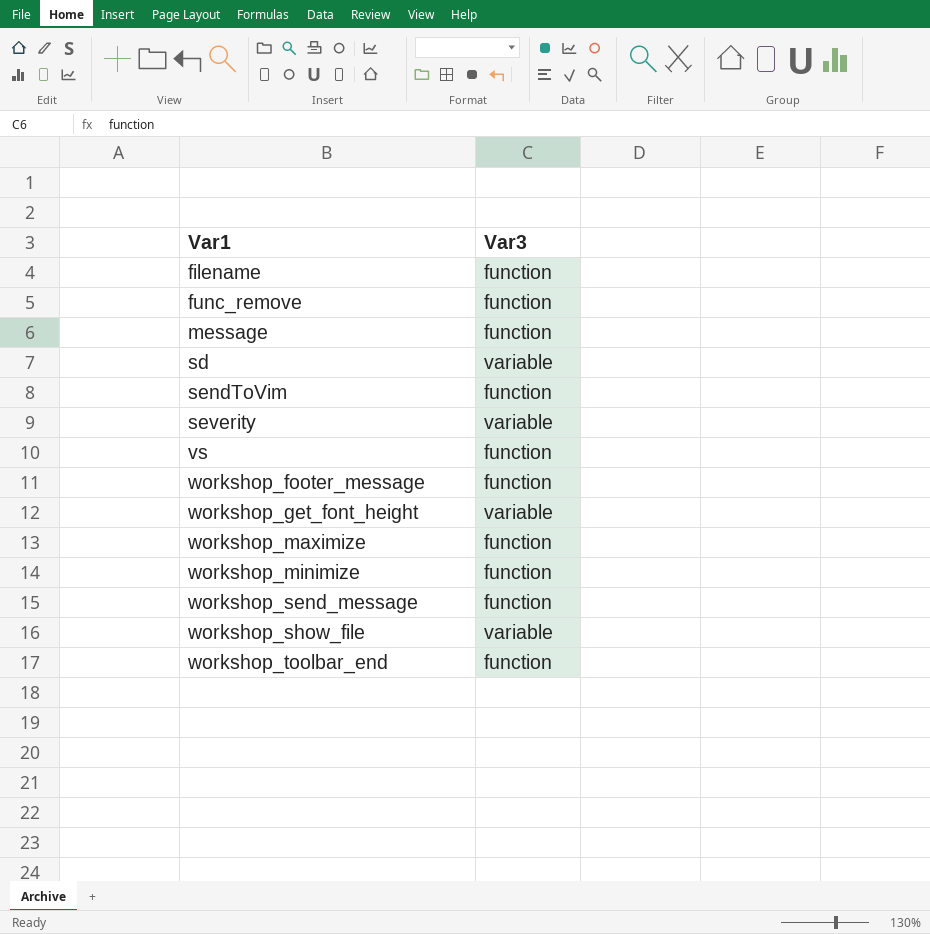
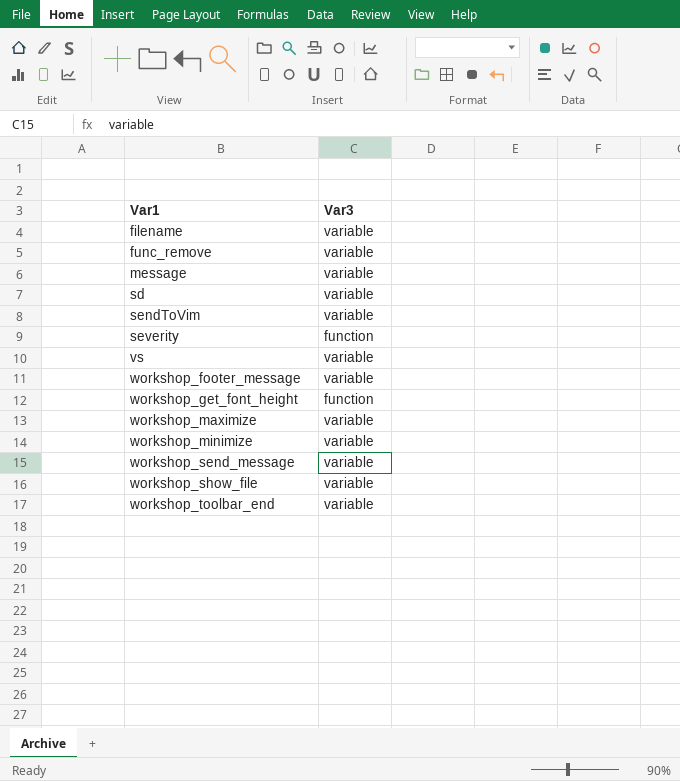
filename | Var3: function -> variable
func_remove | Var3: function -> variable
message | Var3: function -> variable
sendToVim | Var3: function -> variable
severity | Var3: variable -> function
vs | Var3: function -> variable
workshop_footer_message | Var3: function -> variable
workshop_get_font_height | Var3: variable -> function
workshop_maximize | Var3: function -> variable
workshop_minimize | Var3: function -> variable
workshop_send_message | Var3: function -> variable
workshop_toolbar_end | Var3: function -> variable

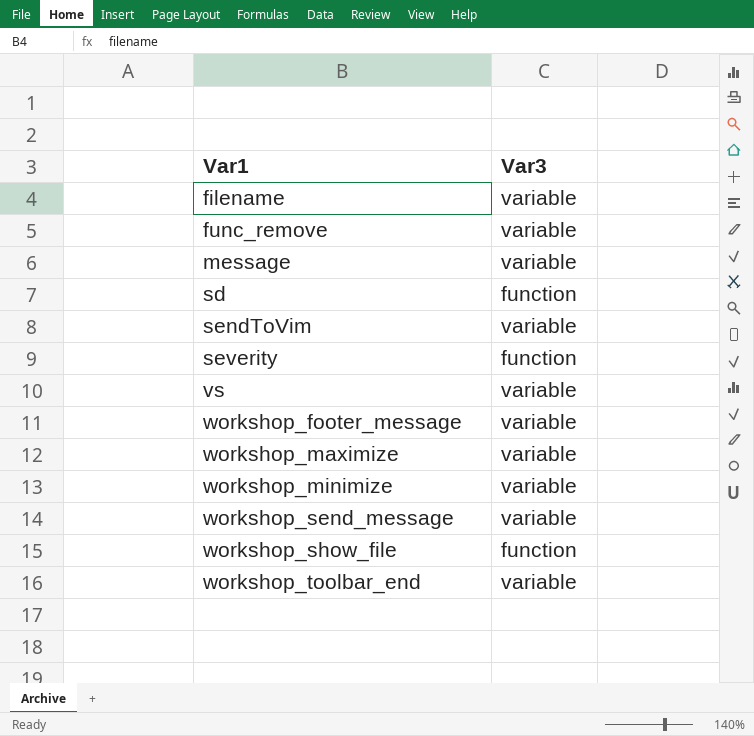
row workshop_get_font_height: function -> none
sd | Var3: variable -> function
workshop_show_file | Var3: variable -> function

